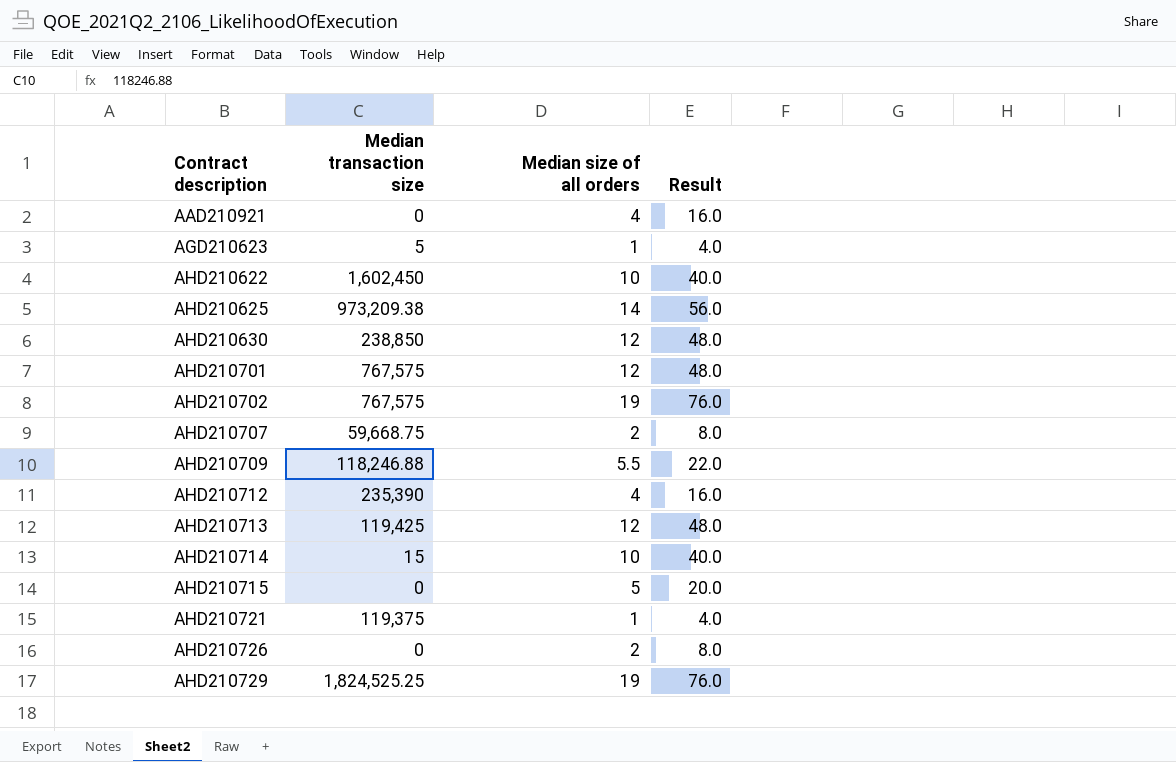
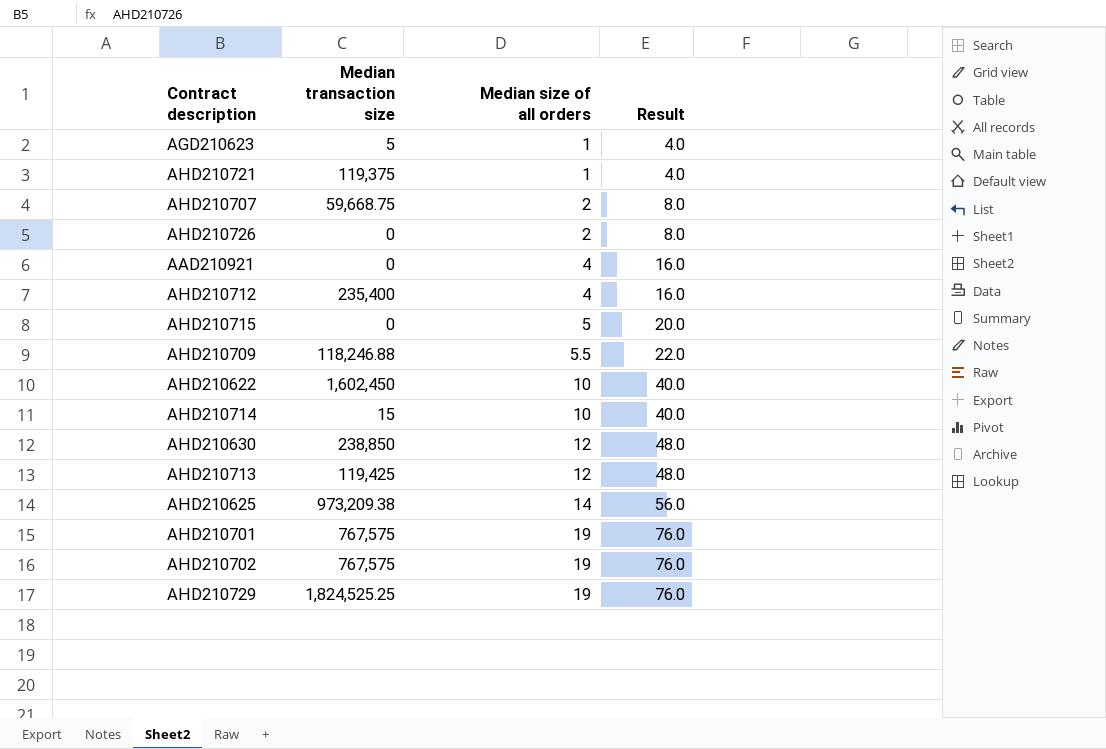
row order: Contract description ascending -> Median size of all orders ascending
AHD210712 | Median transaction size: 235,390 -> 235,400
AHD210701 | Median size of all orders: 12 -> 19
AHD210701 | Result: 48.0 -> 76.0

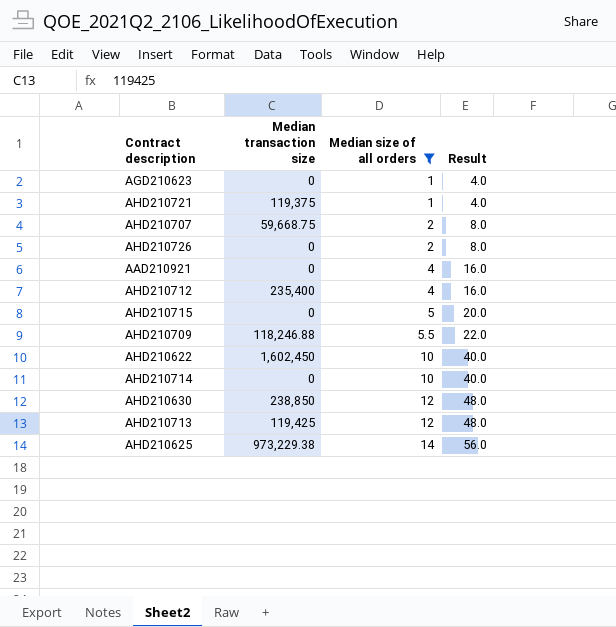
filter: none -> Median size of all orders != 19
AGD210623 | Median transaction size: 5 -> 0
AHD210714 | Median transaction size: 15 -> 0
AHD210625 | Median transaction size: 973,209.38 -> 973,229.38

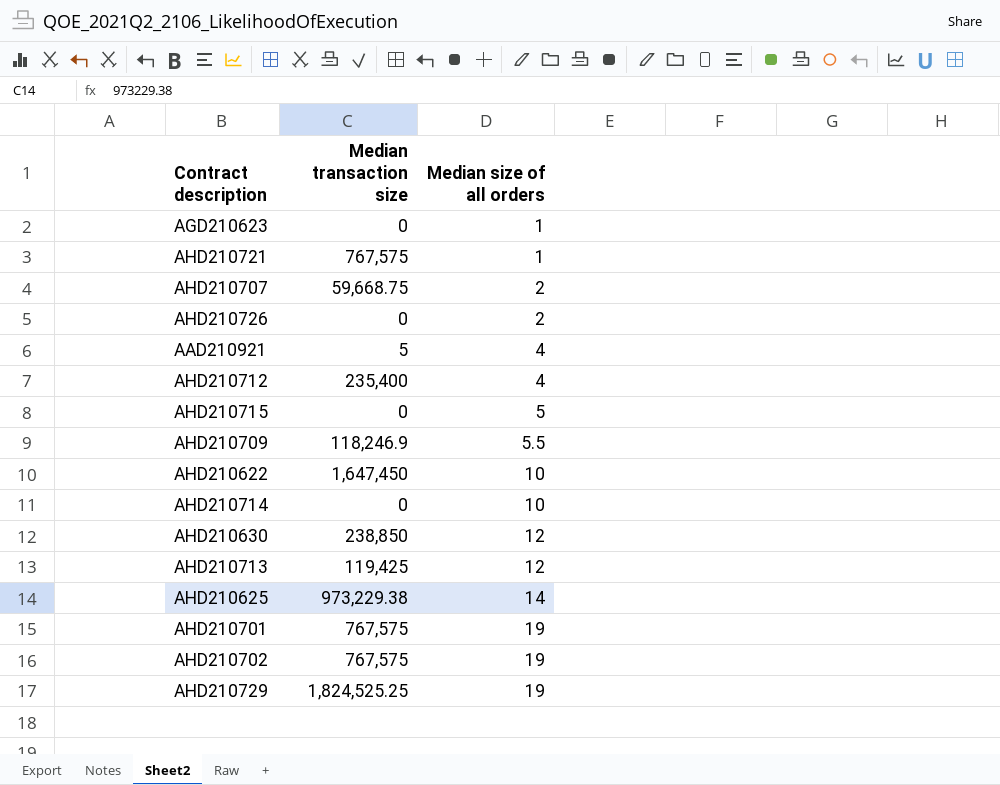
filter: Median size of all orders != 19 -> none
column Result | formula: [Median size of all orders] * 4 -> none
AHD210721 | Median transaction size: 119,375 -> 767,575
AAD210921 | Median transaction size: 0 -> 5
AHD210709 | Median transaction size: 118,246.88 -> 118,246.9
AHD210622 | Median transaction size: 1,602,450 -> 1,647,450

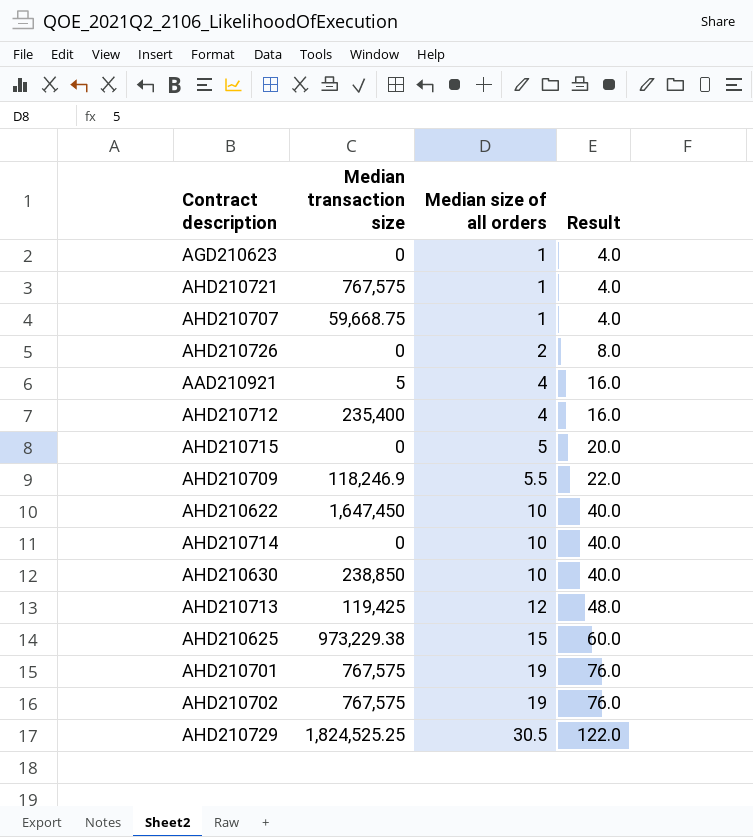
column Result | formula: none -> [Median size of all orders] * 4
AHD210707 | Median size of all orders: 2 -> 1
AHD210630 | Median size of all orders: 12 -> 10
AHD210625 | Median size of all orders: 14 -> 15
AHD210729 | Median size of all orders: 19 -> 30.5

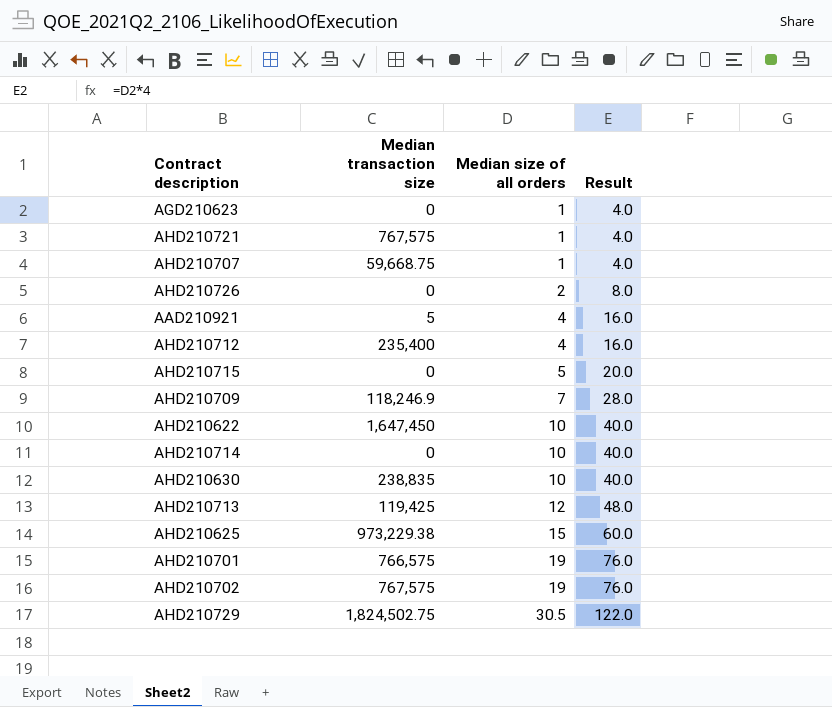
AHD210709 | Median size of all orders: 5.5 -> 7
AHD210709 | Result: 22.0 -> 28.0
AHD210630 | Median transaction size: 238,850 -> 238,835
AHD210701 | Median transaction size: 767,575 -> 766,575
AHD210729 | Median transaction size: 1,824,525.25 -> 1,824,502.75

